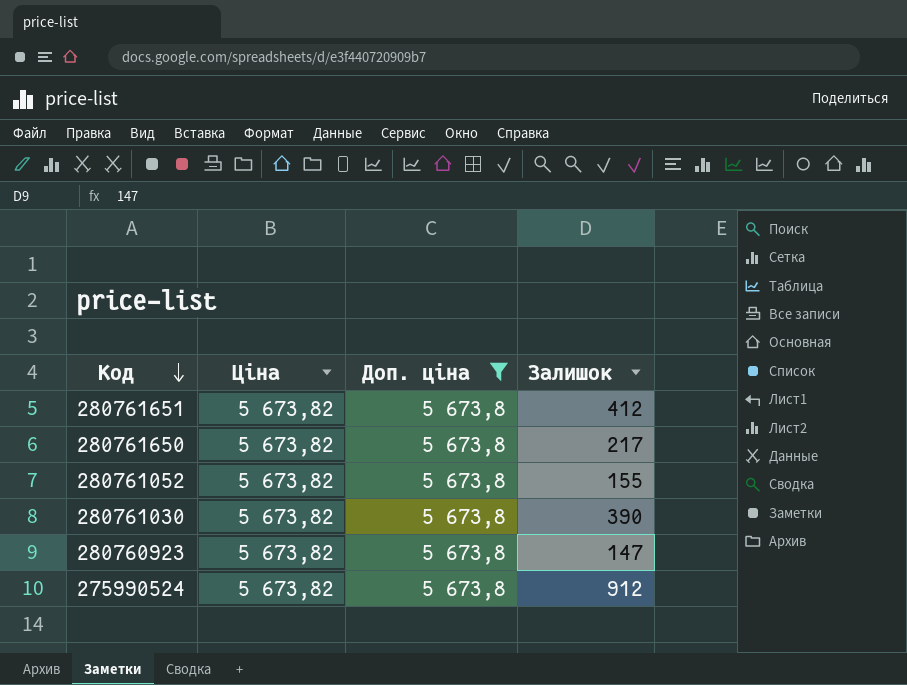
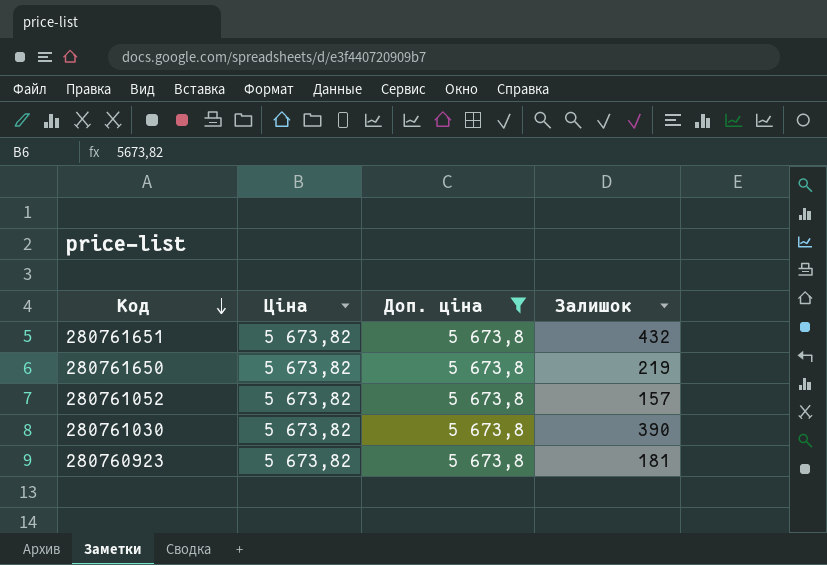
row 275990524: 5 673,82 | 5 673,8 | 912 -> none
280761651 | Залишок: 412 -> 432
280761650 | Залишок: 217 -> 219
280761052 | Залишок: 155 -> 157
280760923 | Залишок: 147 -> 181

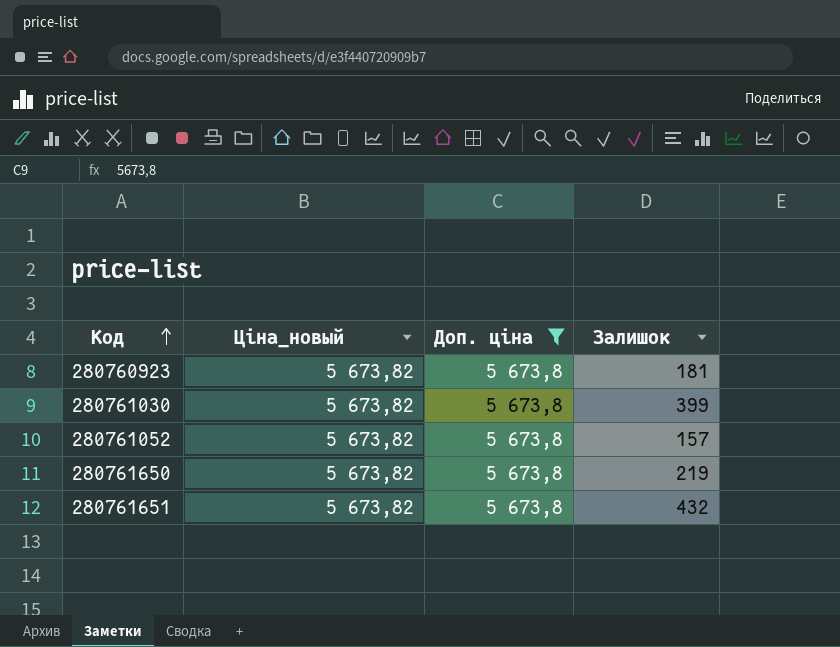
row order: Код descending -> Код ascending
column name: Ціна -> Ціна_новый
280761030 | Залишок: 390 -> 399

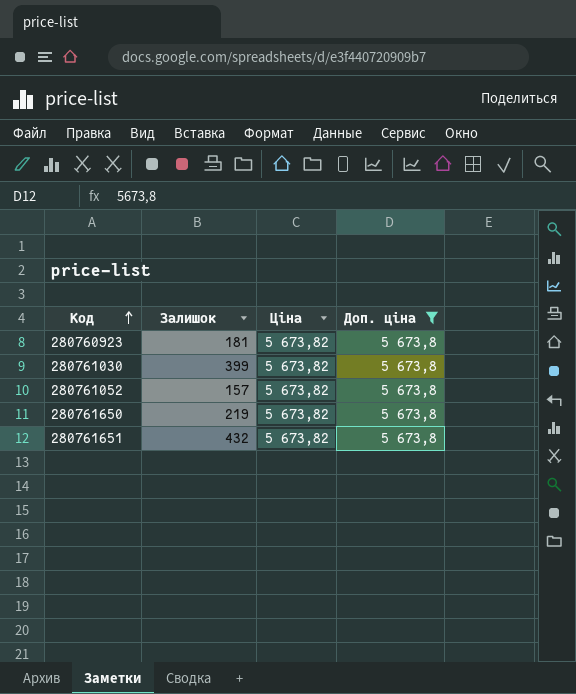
column Залишок | position: 4 -> 2
column name: Ціна_новый -> Ціна

